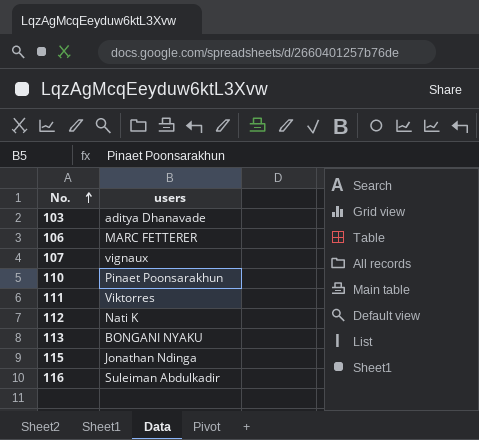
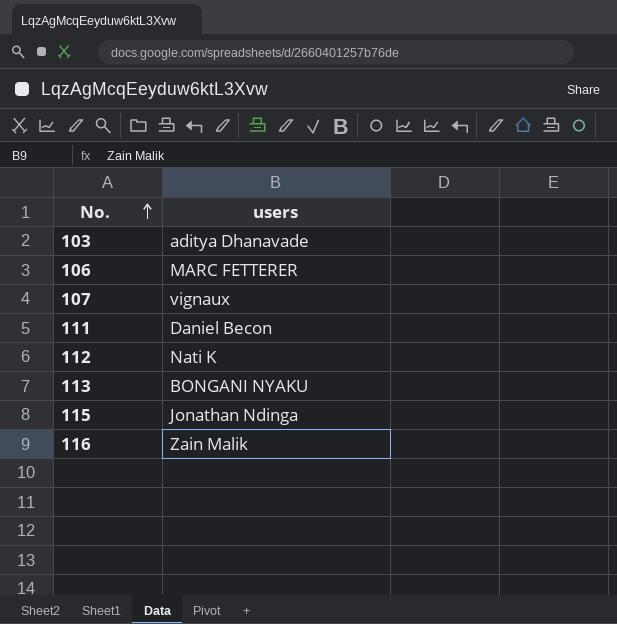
row 110: Pinaet Poonsarakhun -> none
111 | users: Viktorres -> Daniel Becon
116 | users: Suleiman Abdulkadir -> Zain Malik

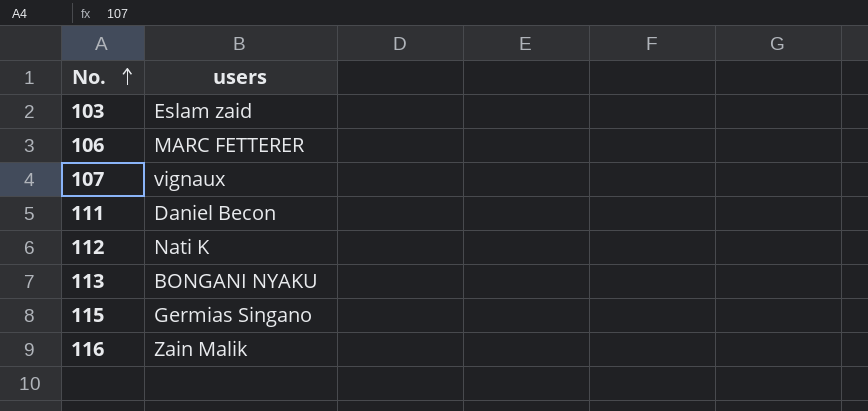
103 | users: aditya Dhanavade -> Eslam zaid
115 | users: Jonathan Ndinga -> Germias Singano

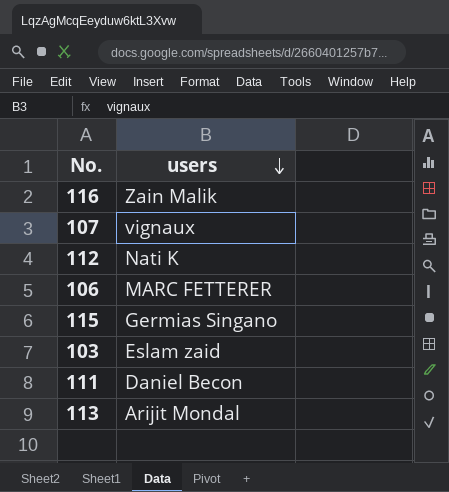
row order: No. ascending -> users descending
113 | users: BONGANI NYAKU -> Arijit Mondal

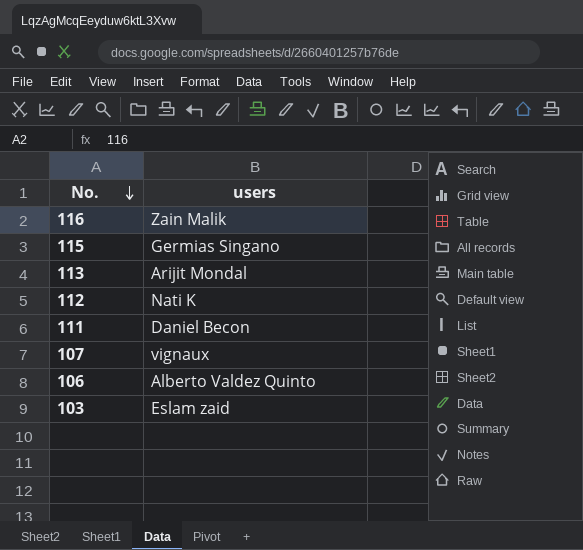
row order: users descending -> No. descending
106 | users: MARC FETTERER -> Alberto Valdez Quinto

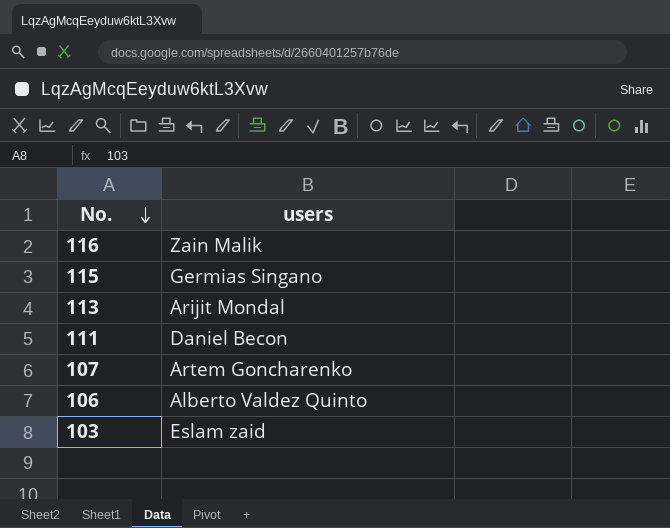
row 112: Nati K -> none
107 | users: vignaux -> Artem Goncharenko

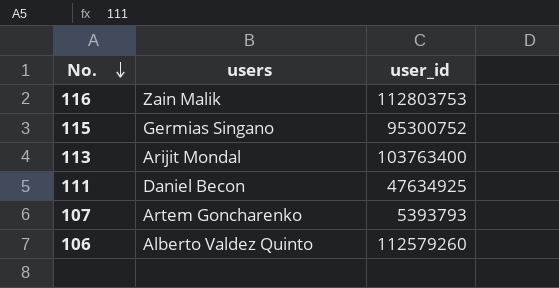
column user_id | position: none -> 3
row 103: Eslam zaid -> none

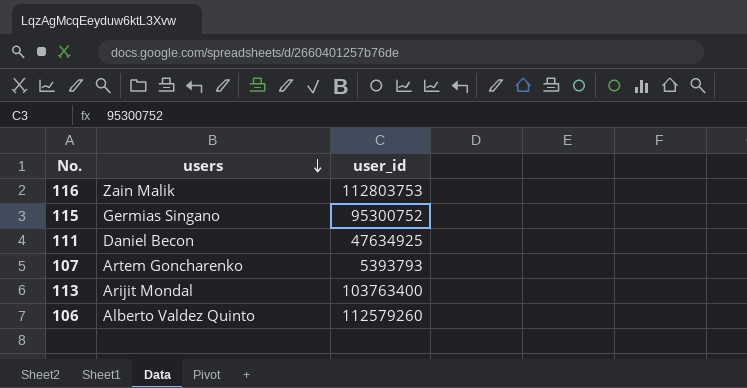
row order: No. descending -> users descending

